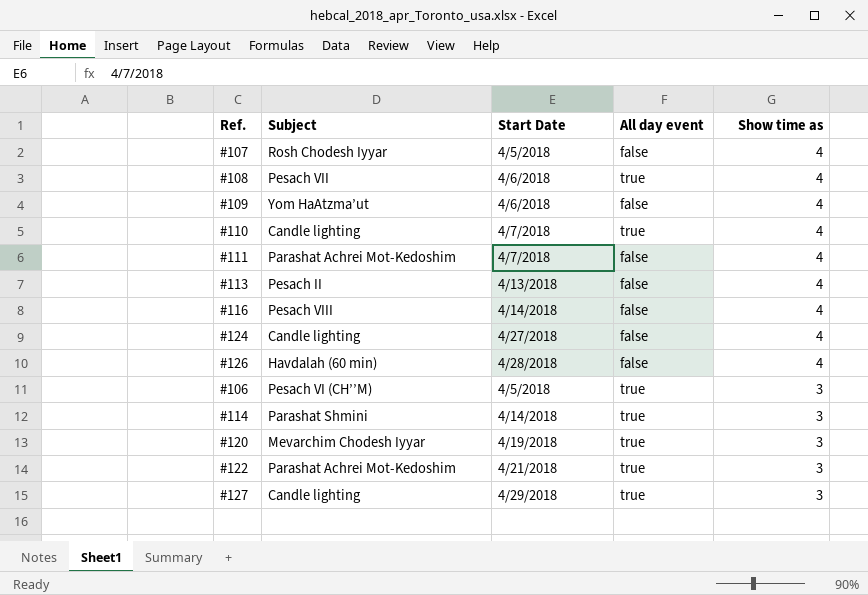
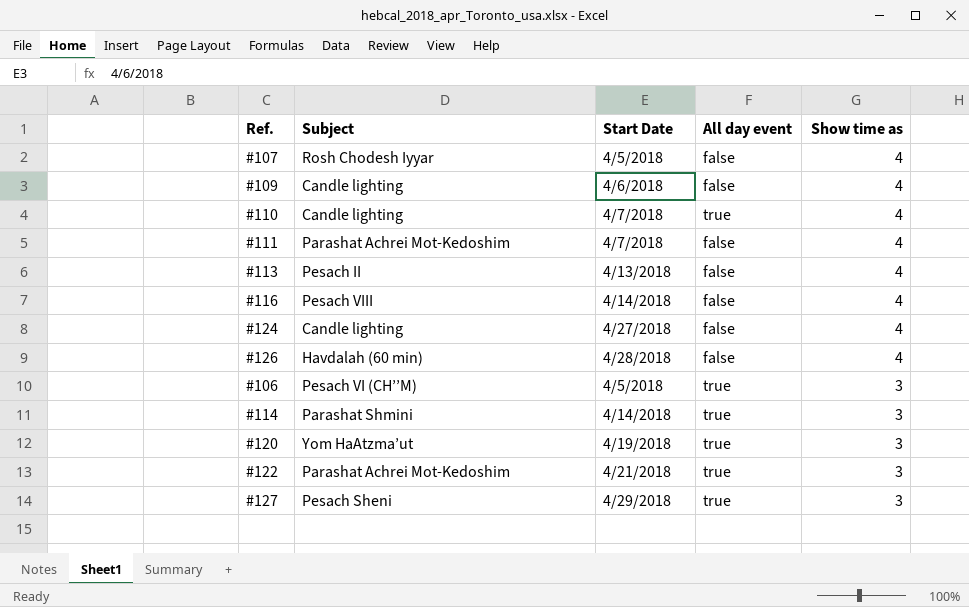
row #108: Pesach VII | 4/6/2018 | true | 4 -> none
#109 | Subject: Yom HaAtzma’ut -> Candle lighting
#120 | Subject: Mevarchim Chodesh Iyyar -> Yom HaAtzma’ut
#127 | Subject: Candle lighting -> Pesach Sheni

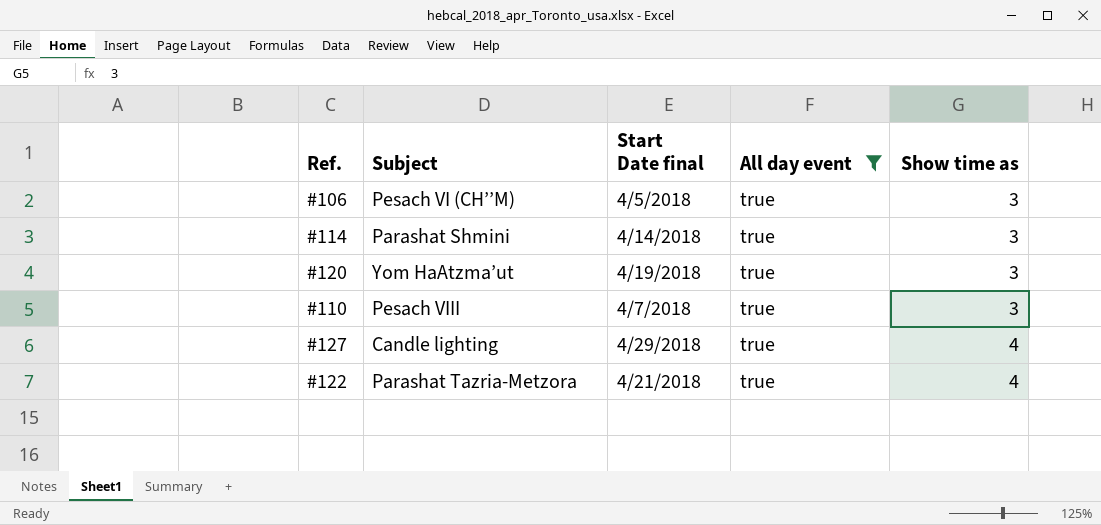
filter: none -> All day event = true
row order: Show time as descending -> Show time as ascending
column name: Start Date -> Start Date final
#110 | Subject: Candle lighting -> Pesach VIII
#110 | Show time as: 4 -> 3
#127 | Subject: Pesach Sheni -> Candle lighting
#127 | Show time as: 3 -> 4
#122 | Subject: Parashat Achrei Mot-Kedoshim -> Parashat Tazria-Metzora
#122 | Show time as: 3 -> 4

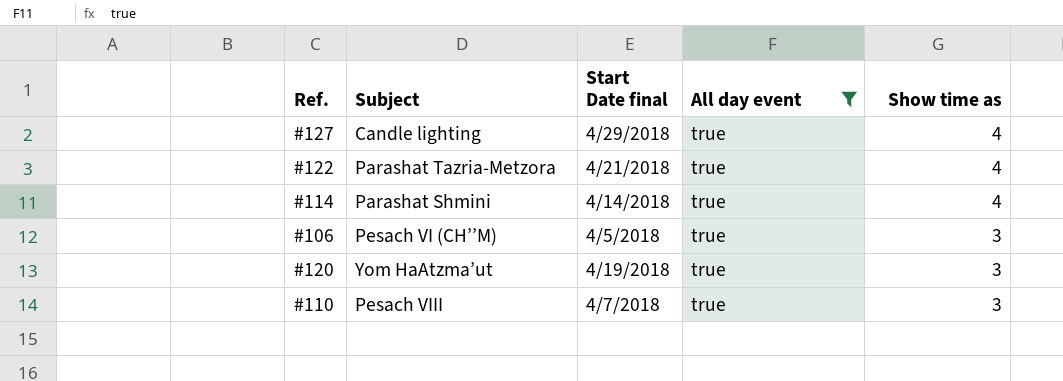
row order: Show time as ascending -> Show time as descending
#114 | Show time as: 3 -> 4

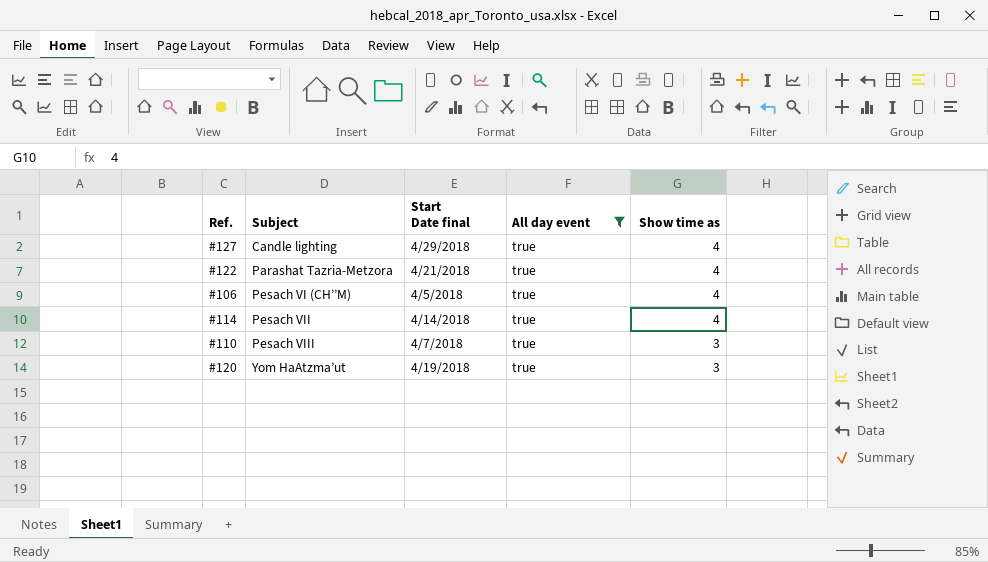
row order: Show time as descending -> Subject ascending
#106 | Show time as: 3 -> 4
#114 | Subject: Parashat Shmini -> Pesach VII

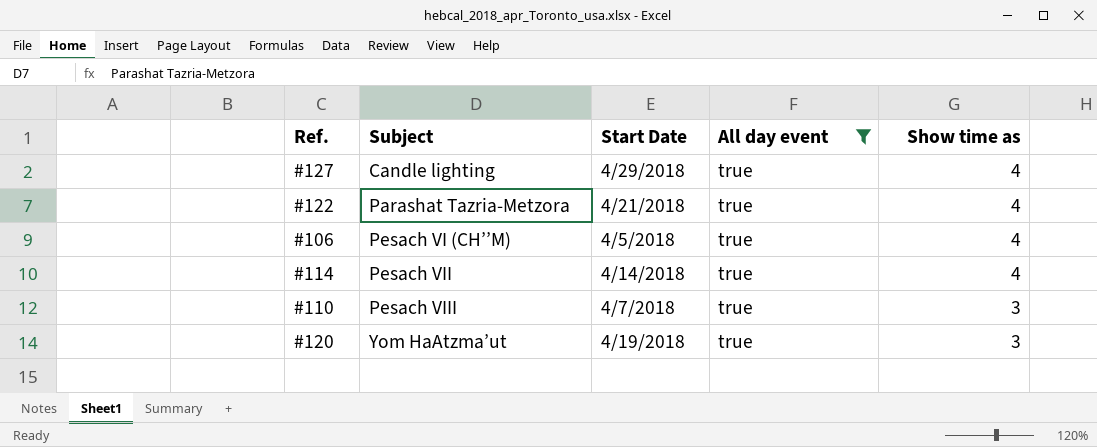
column name: Start Date final -> Start Date

